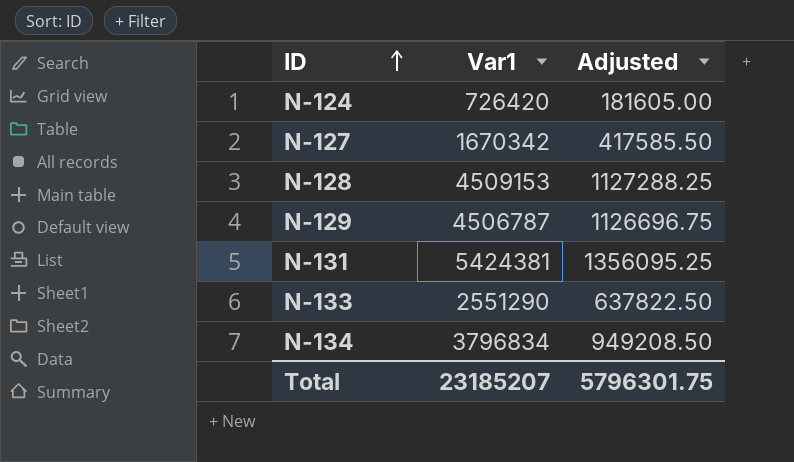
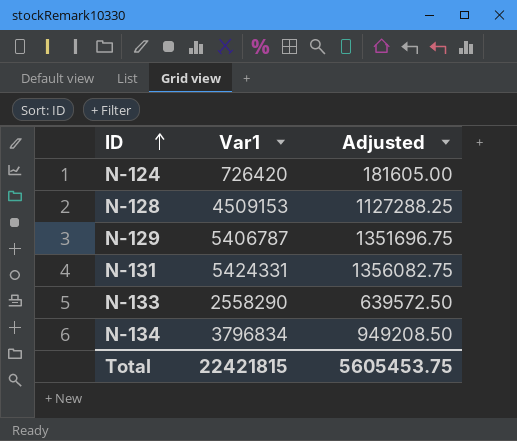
row N-127: 1670342 | 417585.50 -> none
N-129 | Var1: 4506787 -> 5406787
N-129 | Adjusted: 1126696.75 -> 1351696.75
N-131 | Var1: 5424381 -> 5424331
N-131 | Adjusted: 1356095.25 -> 1356082.75
N-133 | Var1: 2551290 -> 2558290
N-133 | Adjusted: 637822.50 -> 639572.50
Total | Var1: 23185207 -> 22421815
Total | Adjusted: 5796301.75 -> 5605453.75

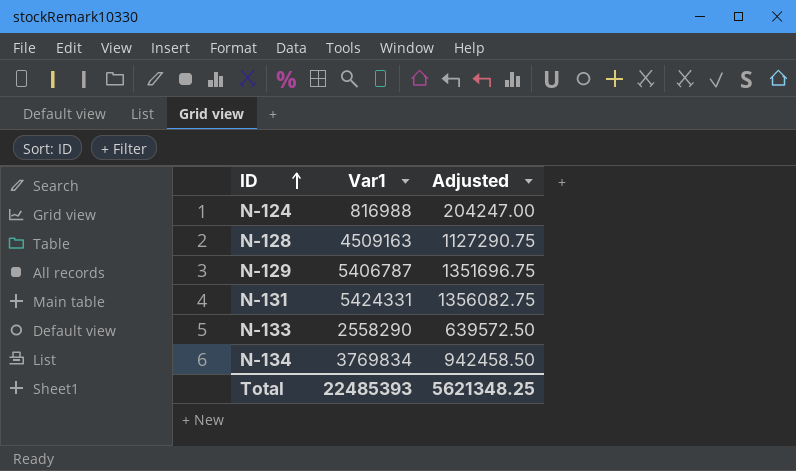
N-124 | Var1: 726420 -> 816988
N-124 | Adjusted: 181605.00 -> 204247.00
N-128 | Var1: 4509153 -> 4509163
N-128 | Adjusted: 1127288.25 -> 1127290.75
N-134 | Var1: 3796834 -> 3769834
N-134 | Adjusted: 949208.50 -> 942458.50
Total | Var1: 22421815 -> 22485393
Total | Adjusted: 5605453.75 -> 5621348.25

